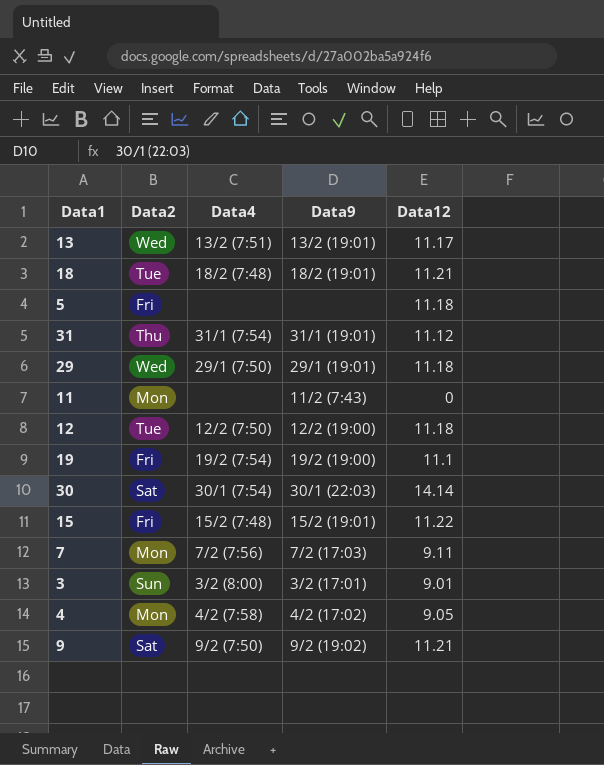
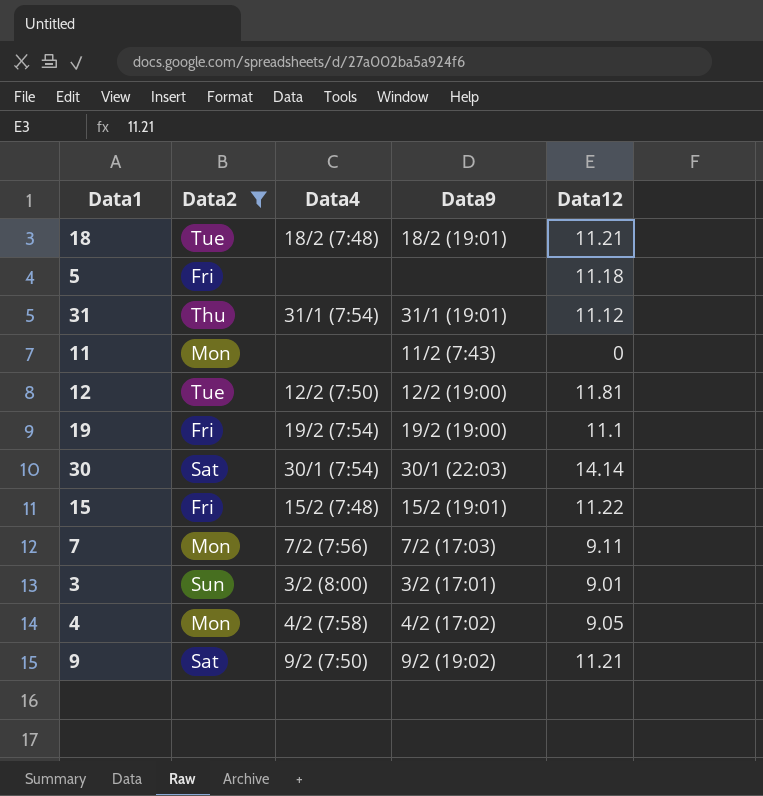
filter: none -> Data2 != Wed
12 | Data12: 11.18 -> 11.81

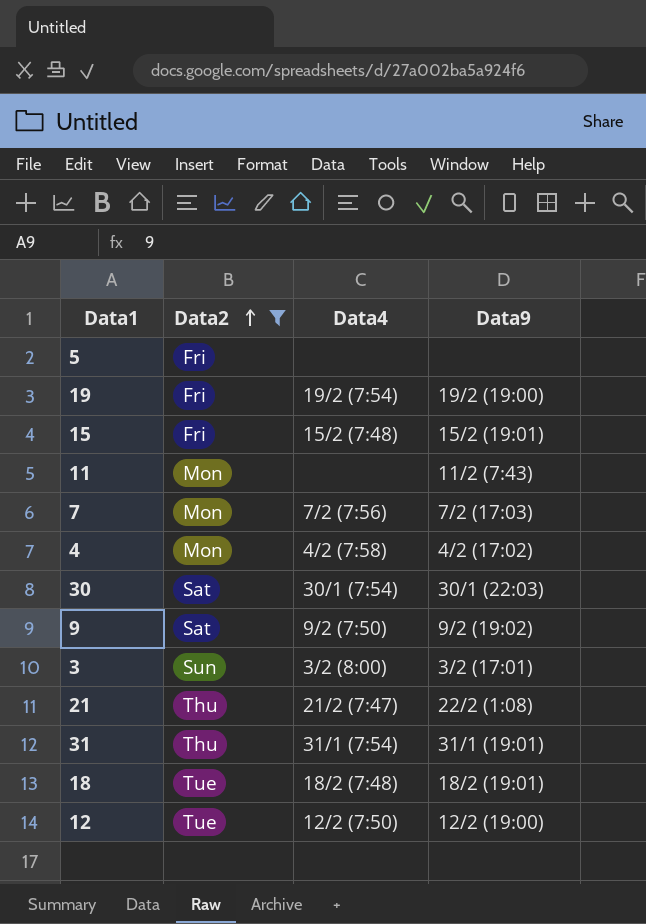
row order: none -> Data2 ascending
column Data12 | position: 5 -> none
row 21: none -> Thu | 21/2 (7:47) | 22/2 (1:08)

